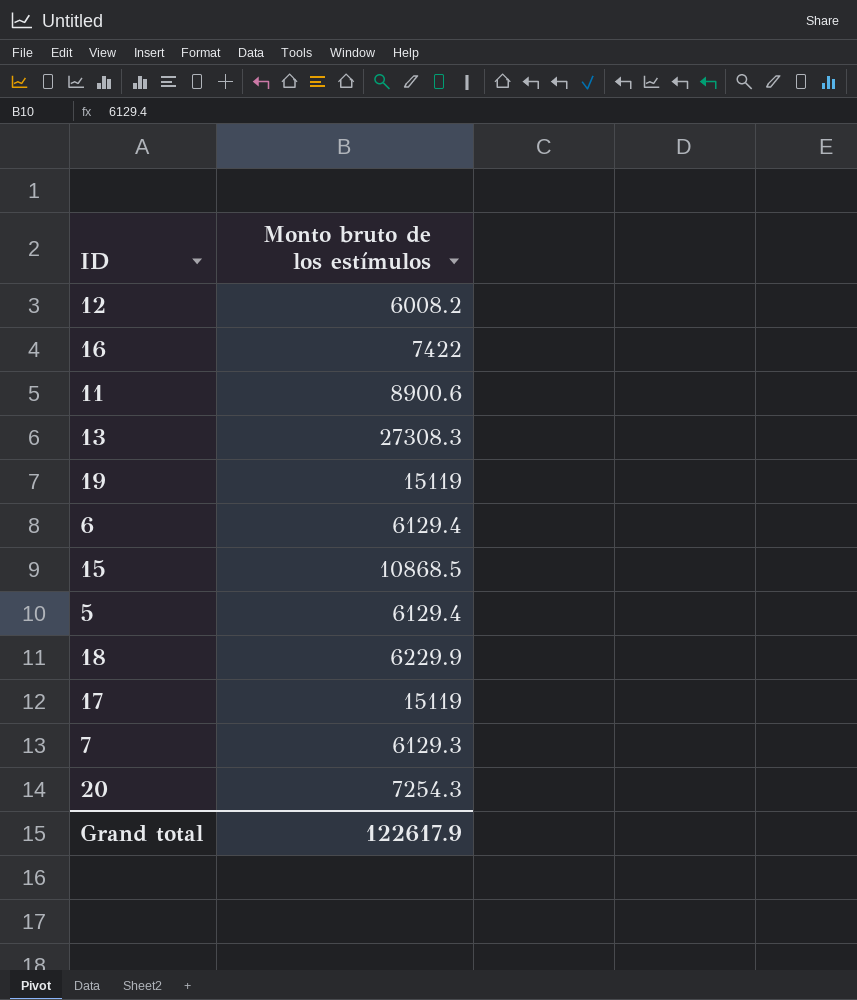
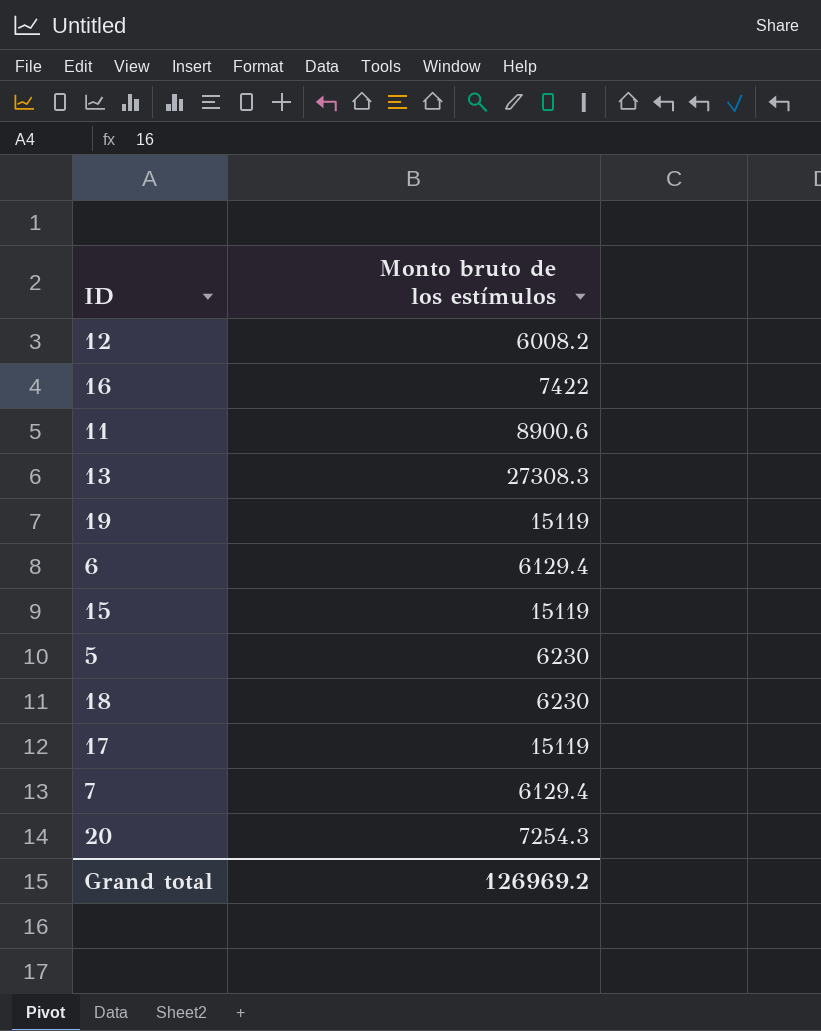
15 | Monto bruto de los estímulos: 10868.5 -> 15119
5 | Monto bruto de los estímulos: 6129.4 -> 6230
18 | Monto bruto de los estímulos: 6229.9 -> 6230
7 | Monto bruto de los estímulos: 6129.3 -> 6129.4
Grand total | Monto bruto de los estímulos: 122617.9 -> 126969.2

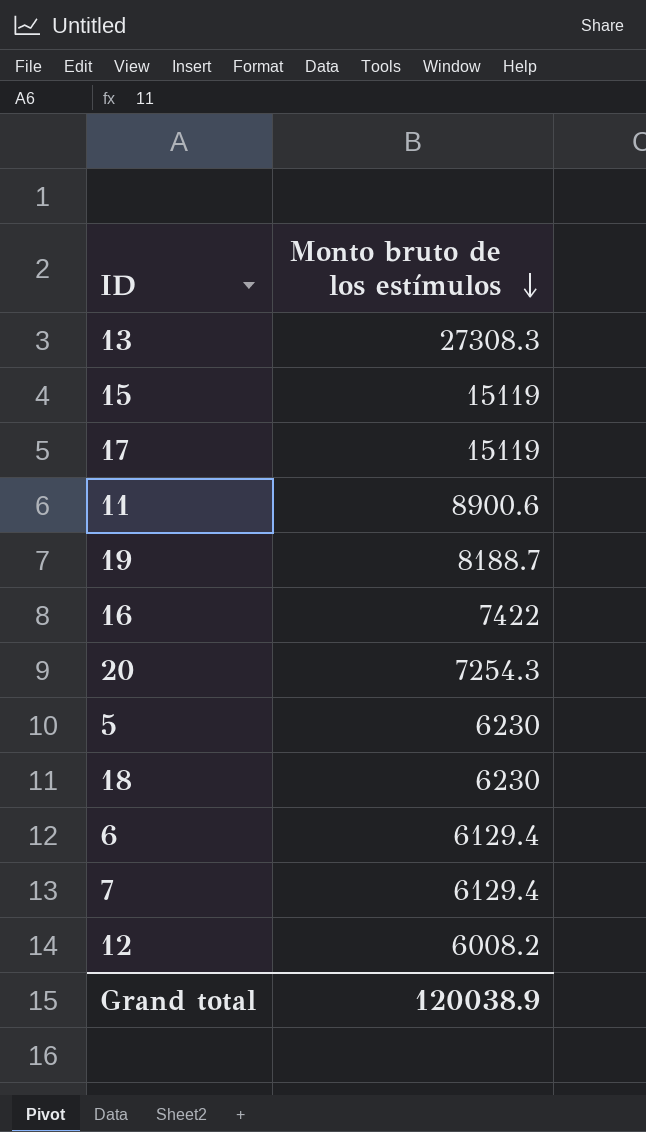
row order: none -> Monto bruto de los estímulos descending
19 | Monto bruto de los estímulos: 15119 -> 8188.7
Grand total | Monto bruto de los estímulos: 126969.2 -> 120038.9

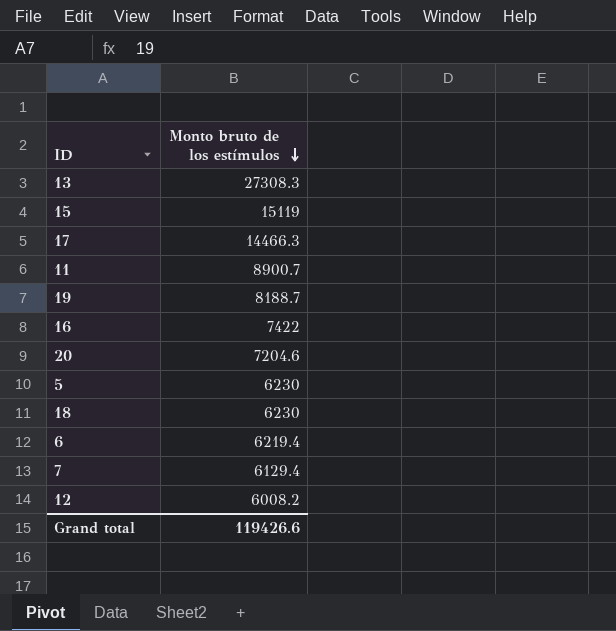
17 | Monto bruto de los estímulos: 15119 -> 14466.3
11 | Monto bruto de los estímulos: 8900.6 -> 8900.7
20 | Monto bruto de los estímulos: 7254.3 -> 7204.6
6 | Monto bruto de los estímulos: 6129.4 -> 6219.4
Grand total | Monto bruto de los estímulos: 120038.9 -> 119426.6

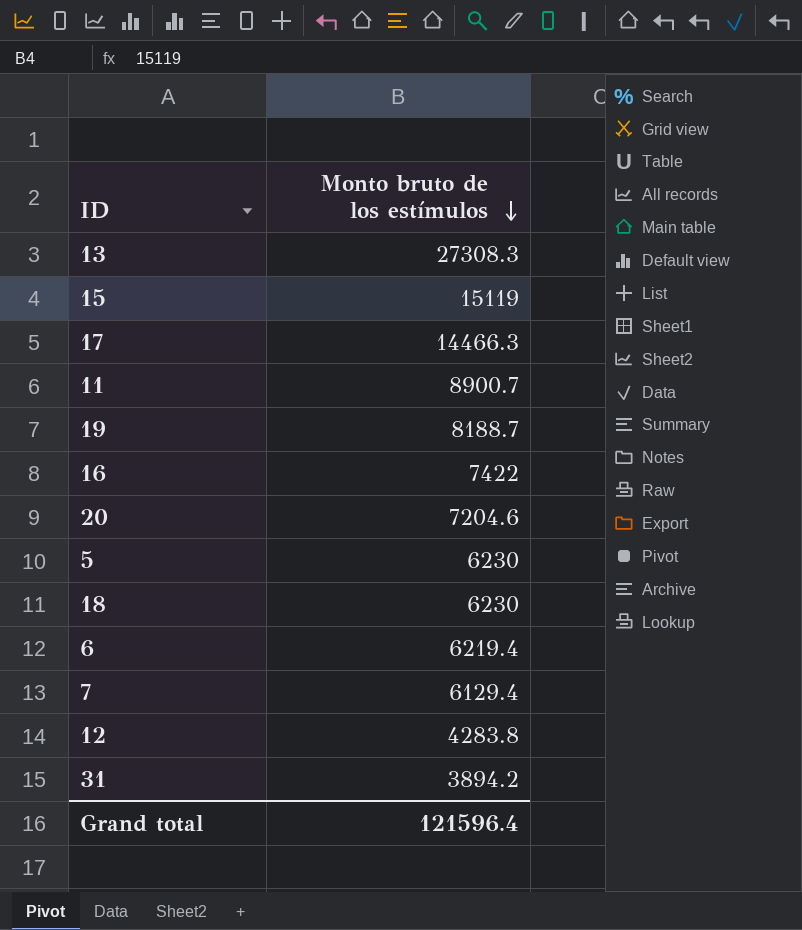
12 | Monto bruto de los estímulos: 6008.2 -> 4283.8
row 31: none -> 3894.2
Grand total | Monto bruto de los estímulos: 119426.6 -> 121596.4

